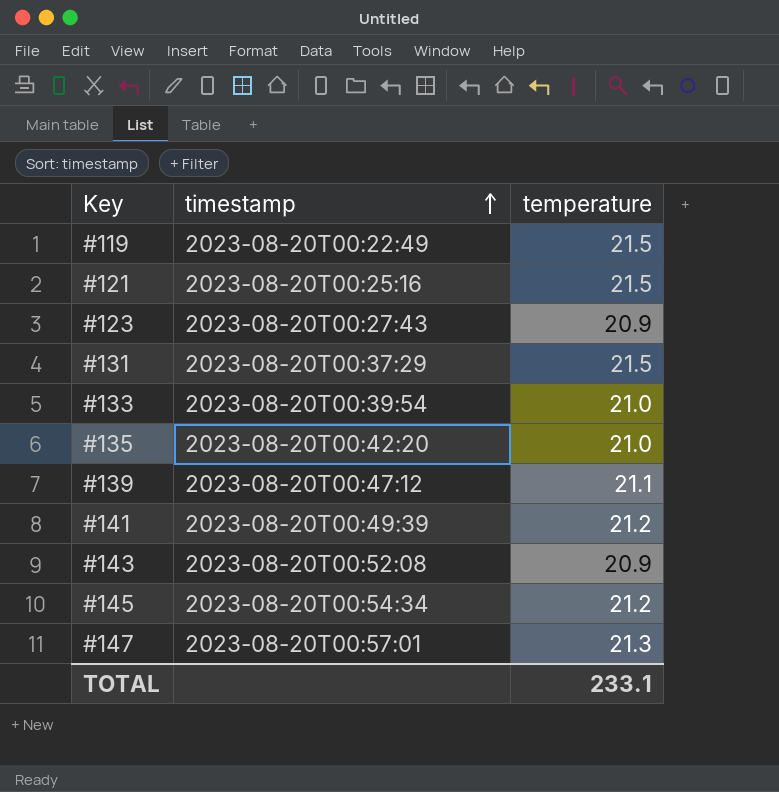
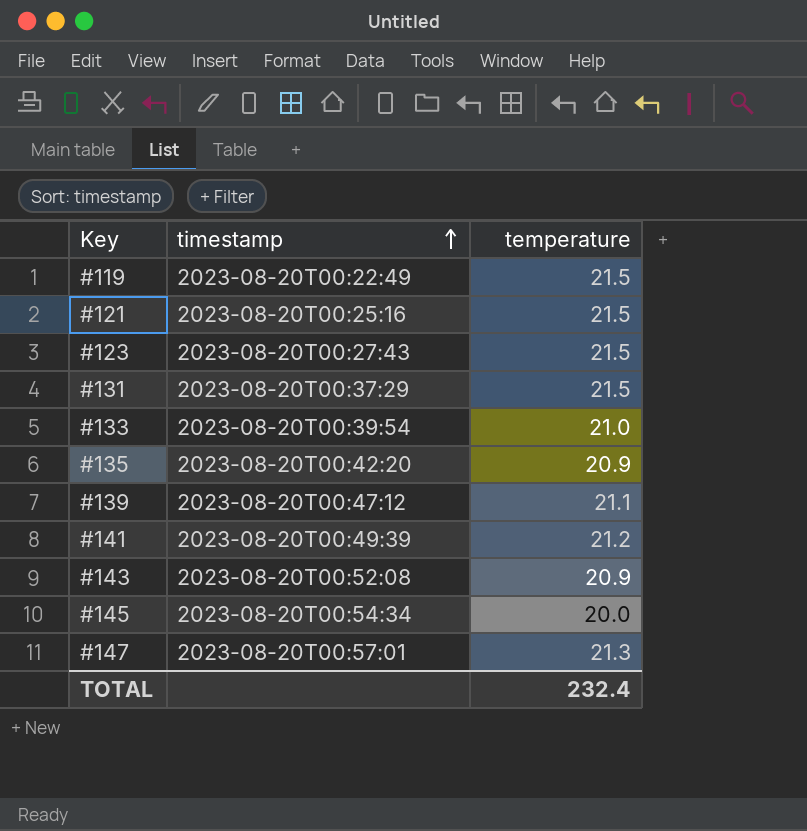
#123 | temperature: 20.9 -> 21.5
#135 | temperature: 21.0 -> 20.9
#145 | temperature: 21.2 -> 20.0
TOTAL | temperature: 233.1 -> 232.4

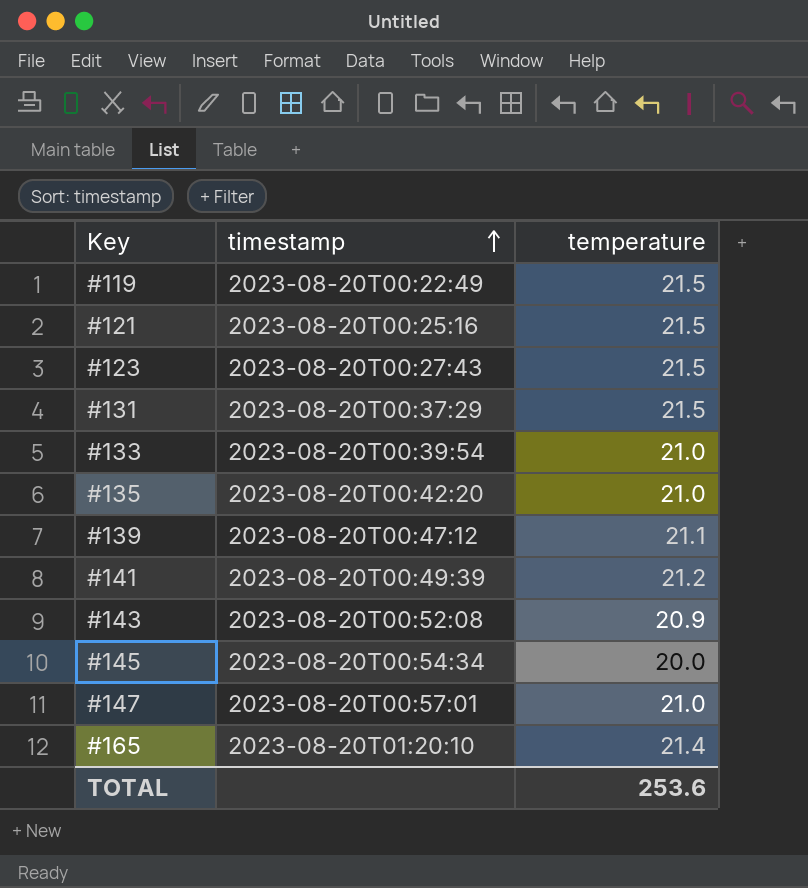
#135 | temperature: 20.9 -> 21.0
#147 | temperature: 21.3 -> 21.0
row #165: none -> 2023-08-20T01:20:10 | 21.4
TOTAL | temperature: 232.4 -> 253.6

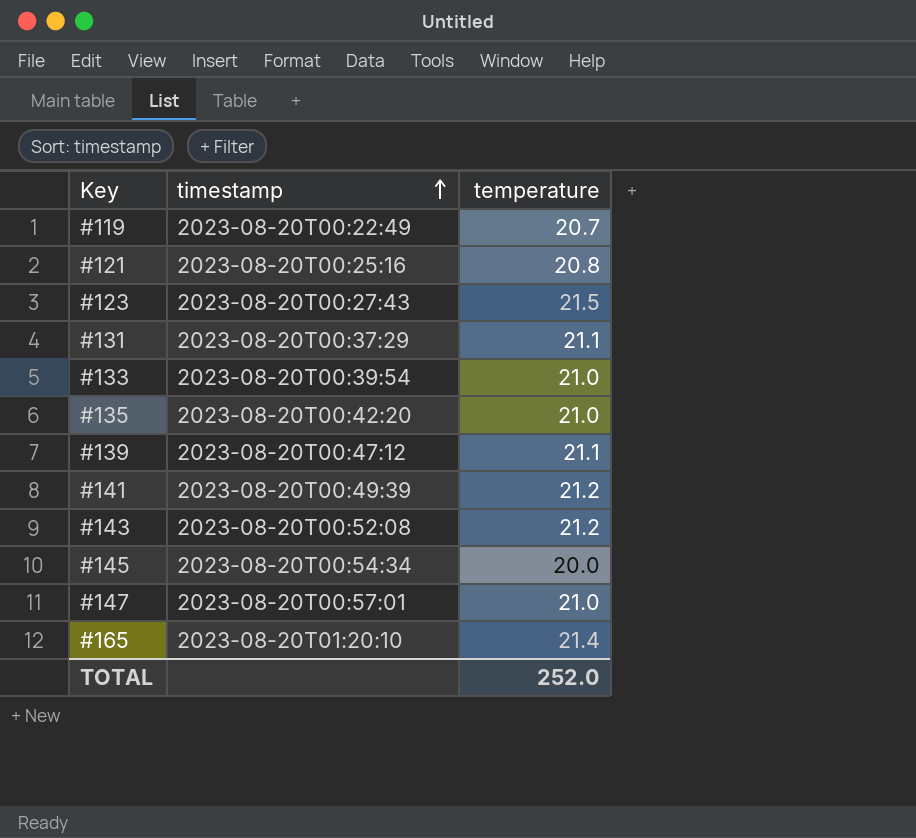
#119 | temperature: 21.5 -> 20.7
#121 | temperature: 21.5 -> 20.8
#131 | temperature: 21.5 -> 21.1
#143 | temperature: 20.9 -> 21.2
TOTAL | temperature: 253.6 -> 252.0

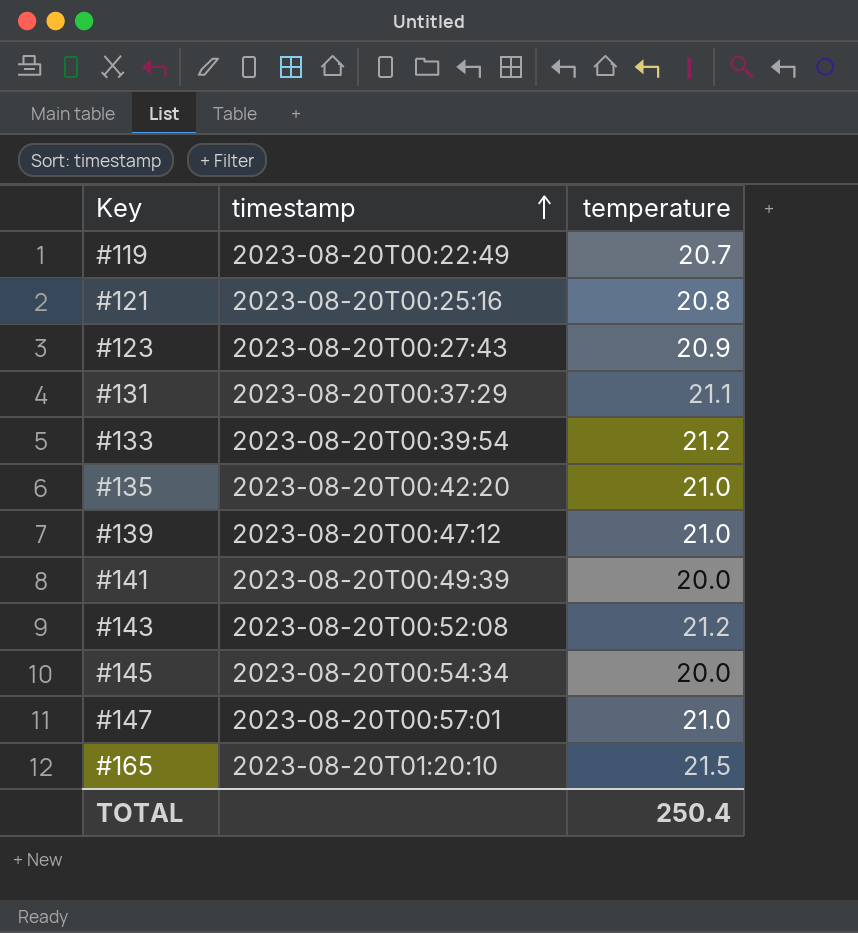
#123 | temperature: 21.5 -> 20.9
#133 | temperature: 21.0 -> 21.2
#139 | temperature: 21.1 -> 21.0
#141 | temperature: 21.2 -> 20.0
#165 | temperature: 21.4 -> 21.5
TOTAL | temperature: 252.0 -> 250.4

